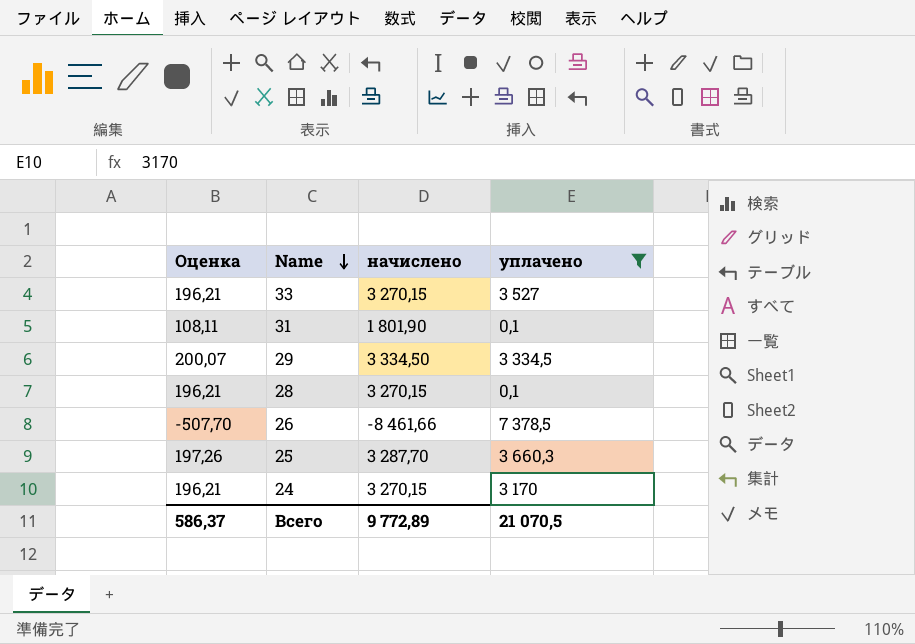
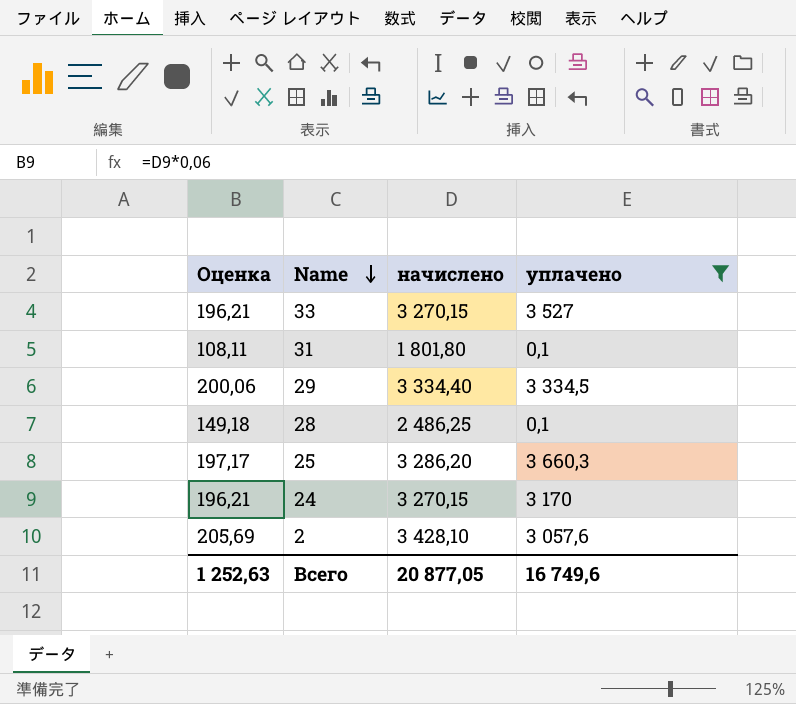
row 26: -507,70 | -8 461,66 | 7 378,5 -> none
31 | начислено: 1 801,90 -> 1 801,80
29 | Оценка: 200,07 -> 200,06
29 | начислено: 3 334,50 -> 3 334,40
28 | Оценка: 196,21 -> 149,18
28 | начислено: 3 270,15 -> 2 486,25
25 | Оценка: 197,26 -> 197,17
25 | начислено: 3 287,70 -> 3 286,20
row 2: none -> 205,69 | 3 428,10 | 3 057,6
Всего | Оценка: 586,37 -> 1 252,63
Всего | начислено: 9 772,89 -> 20 877,05
Всего | уплачено: 21 070,5 -> 16 749,6

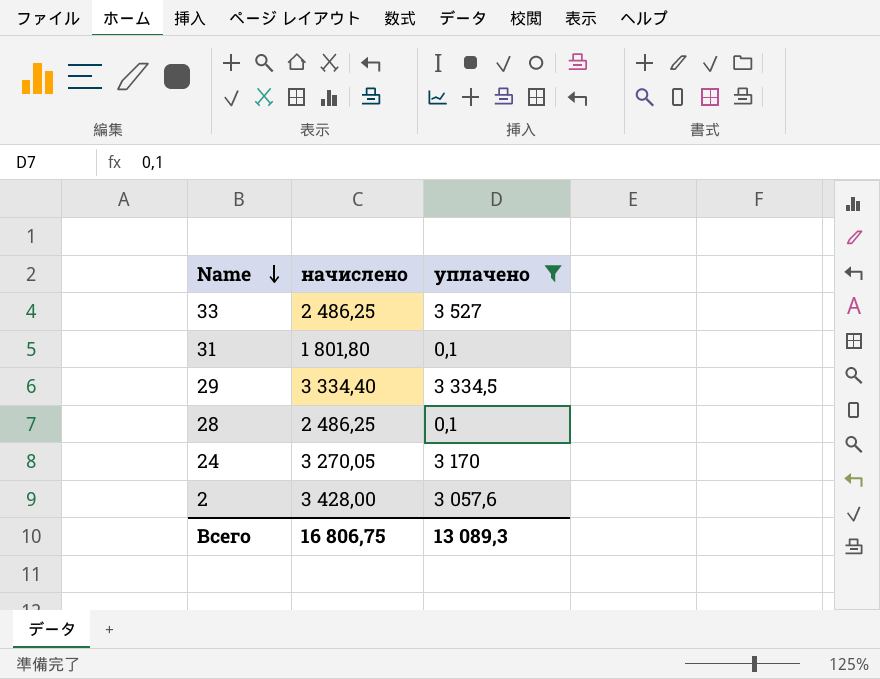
column Оценка | formula: [начислено] * 0,06 -> none
row 25: 197,17 | 3 286,20 | 3 660,3 -> none
33 | начислено: 3 270,15 -> 2 486,25
24 | начислено: 3 270,15 -> 3 270,05
2 | начислено: 3 428,10 -> 3 428,00
Всего | начислено: 20 877,05 -> 16 806,75
Всего | уплачено: 16 749,6 -> 13 089,3

